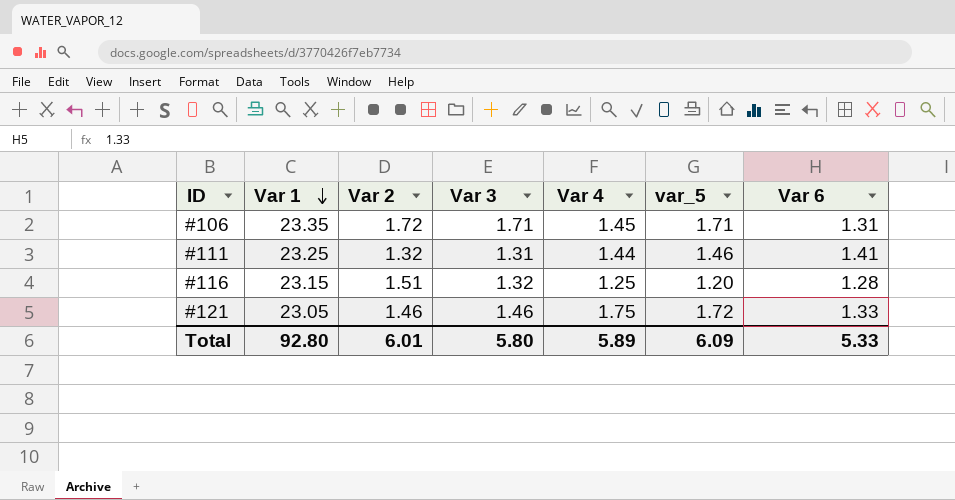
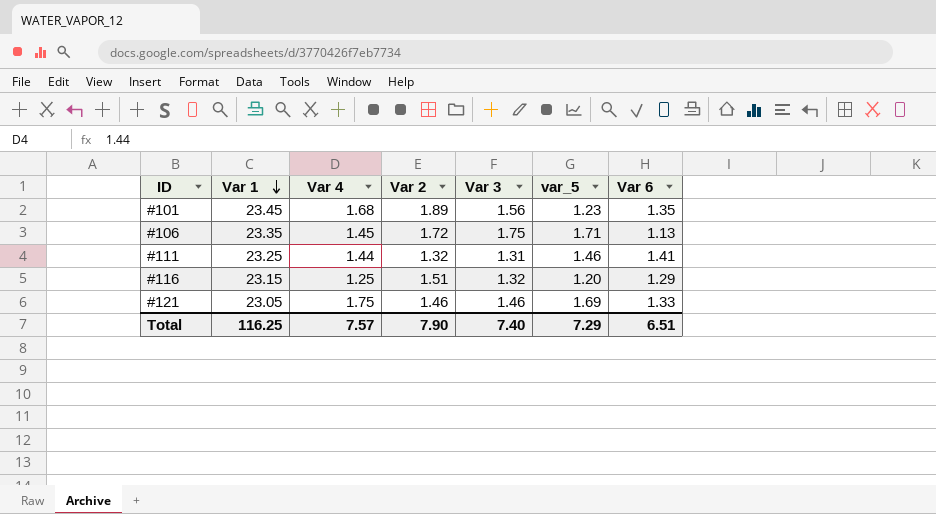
column Var 4 | position: 5 -> 3
row #101: none -> 23.45 | 1.68 | 1.89 | 1.56 | 1.23 | 1.35
#106 | Var 3: 1.71 -> 1.75
#106 | Var 6: 1.31 -> 1.13
#116 | Var 6: 1.28 -> 1.29
#121 | var_5: 1.72 -> 1.69
Total | Var 1: 92.80 -> 116.25
Total | Var 4: 5.89 -> 7.57
Total | Var 2: 6.01 -> 7.90
Total | Var 3: 5.80 -> 7.40
Total | var_5: 6.09 -> 7.29
Total | Var 6: 5.33 -> 6.51

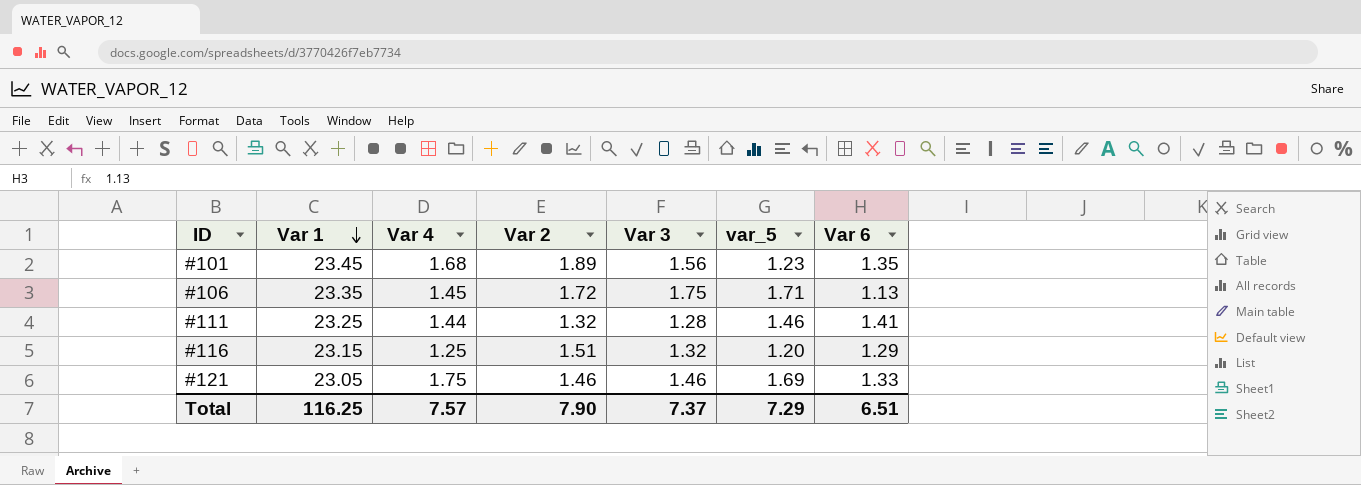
#111 | Var 3: 1.31 -> 1.28
Total | Var 3: 7.40 -> 7.37

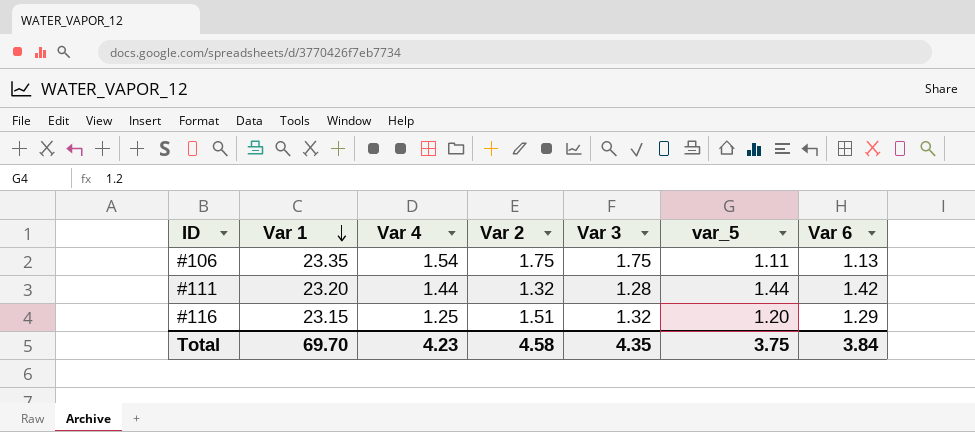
row #101: 23.45 | 1.68 | 1.89 | 1.56 | 1.23 | 1.35 -> none
row #121: 23.05 | 1.75 | 1.46 | 1.46 | 1.69 | 1.33 -> none
#106 | Var 4: 1.45 -> 1.54
#106 | Var 2: 1.72 -> 1.75
#106 | var_5: 1.71 -> 1.11
#111 | Var 1: 23.25 -> 23.20
#111 | var_5: 1.46 -> 1.44
#111 | Var 6: 1.41 -> 1.42
Total | Var 1: 116.25 -> 69.70
Total | Var 4: 7.57 -> 4.23
Total | Var 2: 7.90 -> 4.58
Total | Var 3: 7.37 -> 4.35
Total | var_5: 7.29 -> 3.75
Total | Var 6: 6.51 -> 3.84

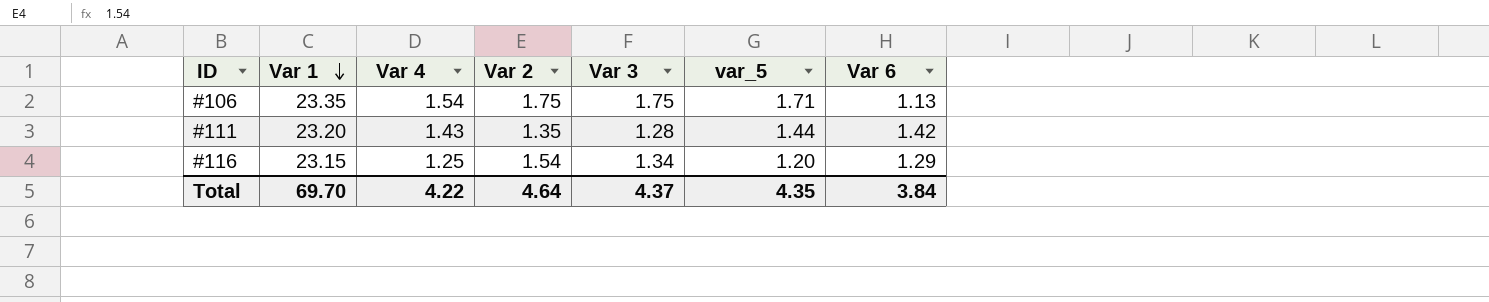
#106 | var_5: 1.11 -> 1.71
#111 | Var 4: 1.44 -> 1.43
#111 | Var 2: 1.32 -> 1.35
#116 | Var 2: 1.51 -> 1.54
#116 | Var 3: 1.32 -> 1.34
Total | Var 4: 4.23 -> 4.22
Total | Var 2: 4.58 -> 4.64
Total | Var 3: 4.35 -> 4.37
Total | var_5: 3.75 -> 4.35

